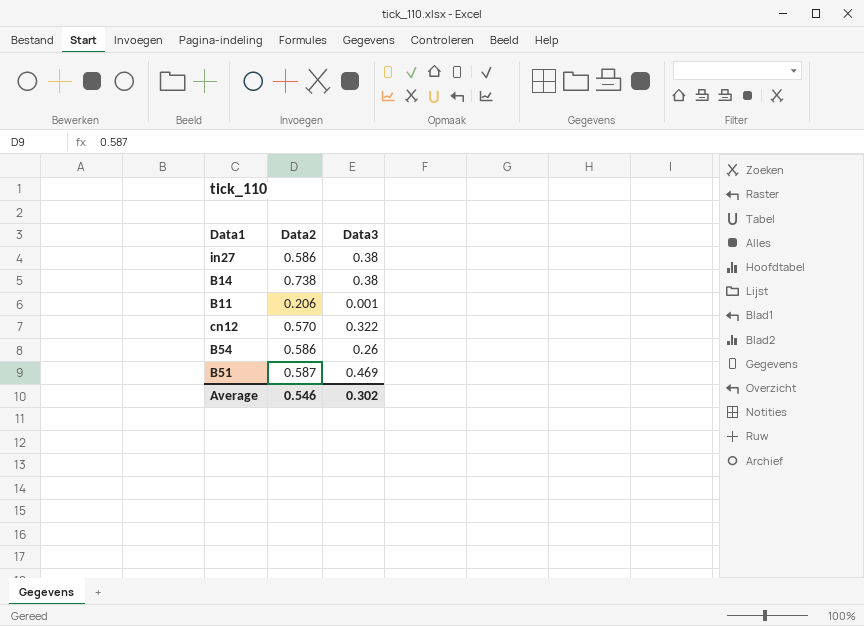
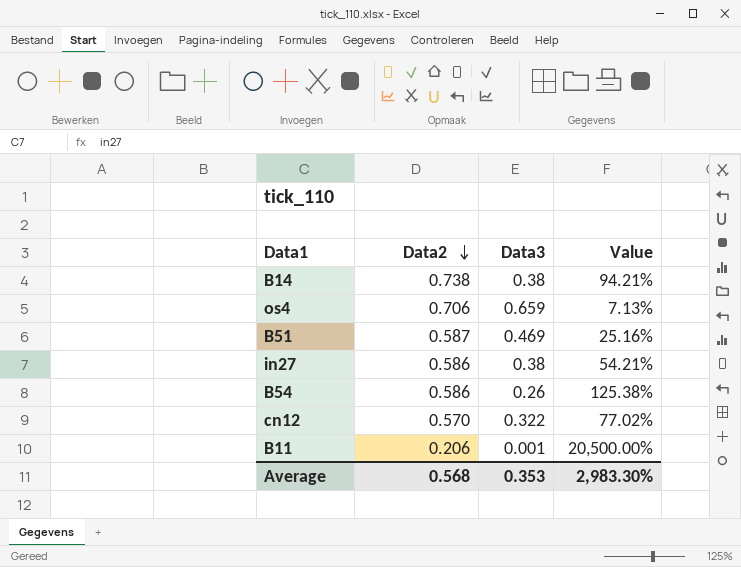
row order: none -> Data2 descending
column Value | formula: none -> ([Data2] - [Data3]) / [Data3]
row os4: none -> 0.706 | 0.659 | 7.13%
Average | Data2: 0.546 -> 0.568
Average | Data3: 0.302 -> 0.353

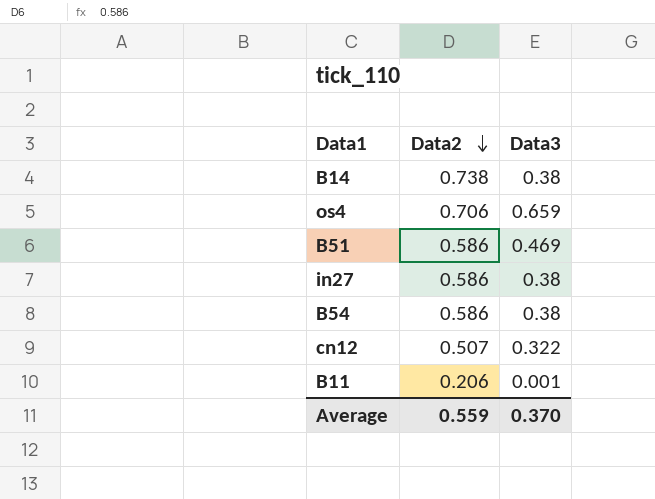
column Value | formula: ([Data2] - [Data3]) / [Data3] -> none
B51 | Data2: 0.587 -> 0.586
B54 | Data3: 0.26 -> 0.38
cn12 | Data2: 0.570 -> 0.507
Average | Data2: 0.568 -> 0.559
Average | Data3: 0.353 -> 0.370

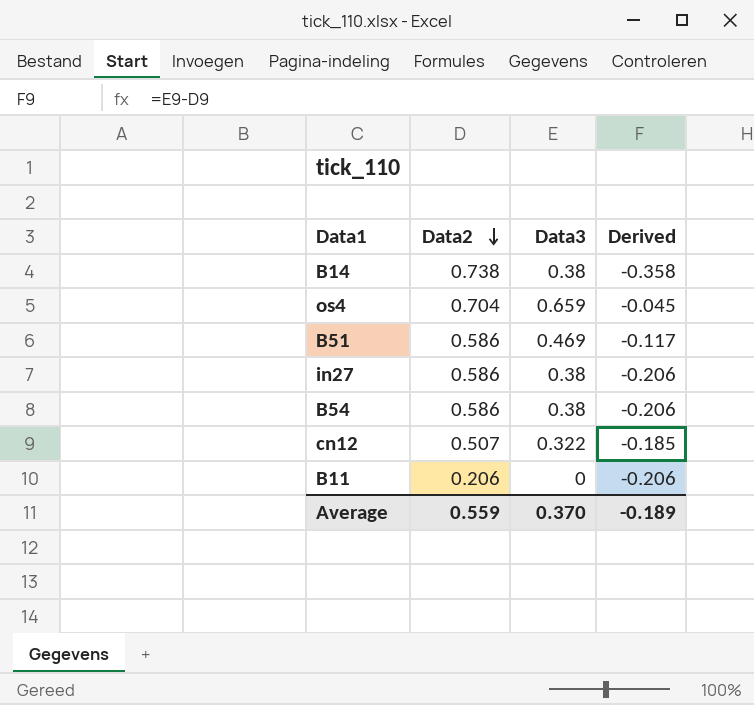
column Derived | formula: none -> [Data3] - [Data2]
os4 | Data2: 0.706 -> 0.704
B11 | Data3: 0.001 -> 0

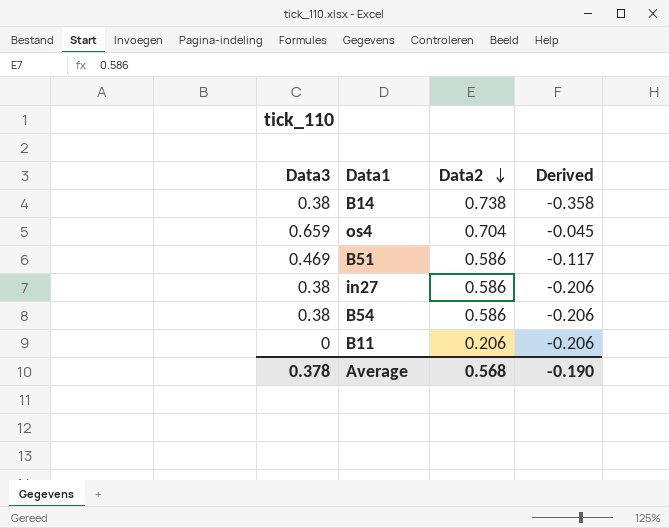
column Data3 | position: 3 -> 1
row cn12: 0.507 | 0.322 | -0.185 -> none
Average | Data3: 0.370 -> 0.378
Average | Data2: 0.559 -> 0.568
Average | Derived: -0.189 -> -0.190

